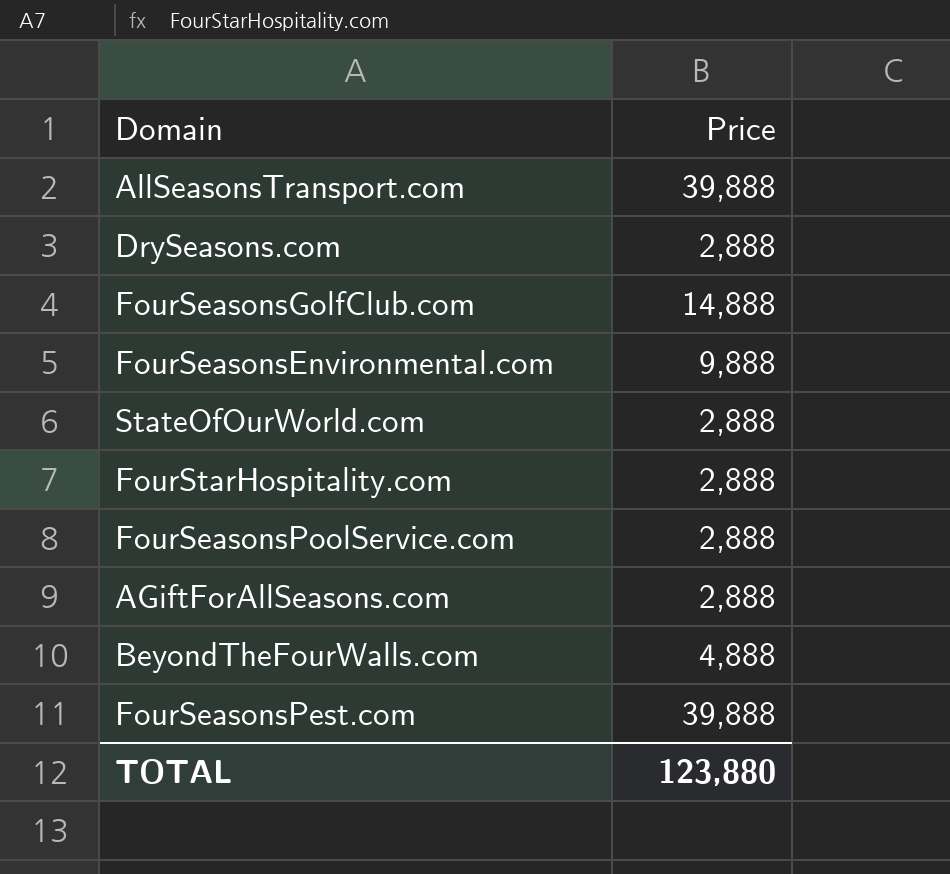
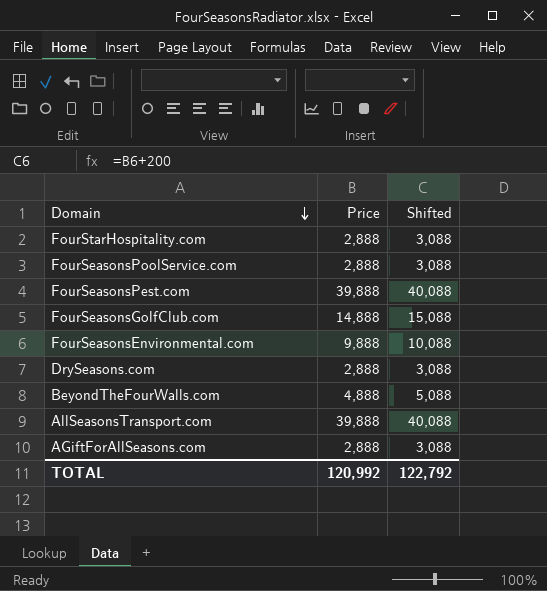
row order: none -> Domain descending
column Shifted | formula: none -> [Price] + 200
row StateOfOurWorld.com: 2,888 -> none
TOTAL | Price: 123,880 -> 120,992

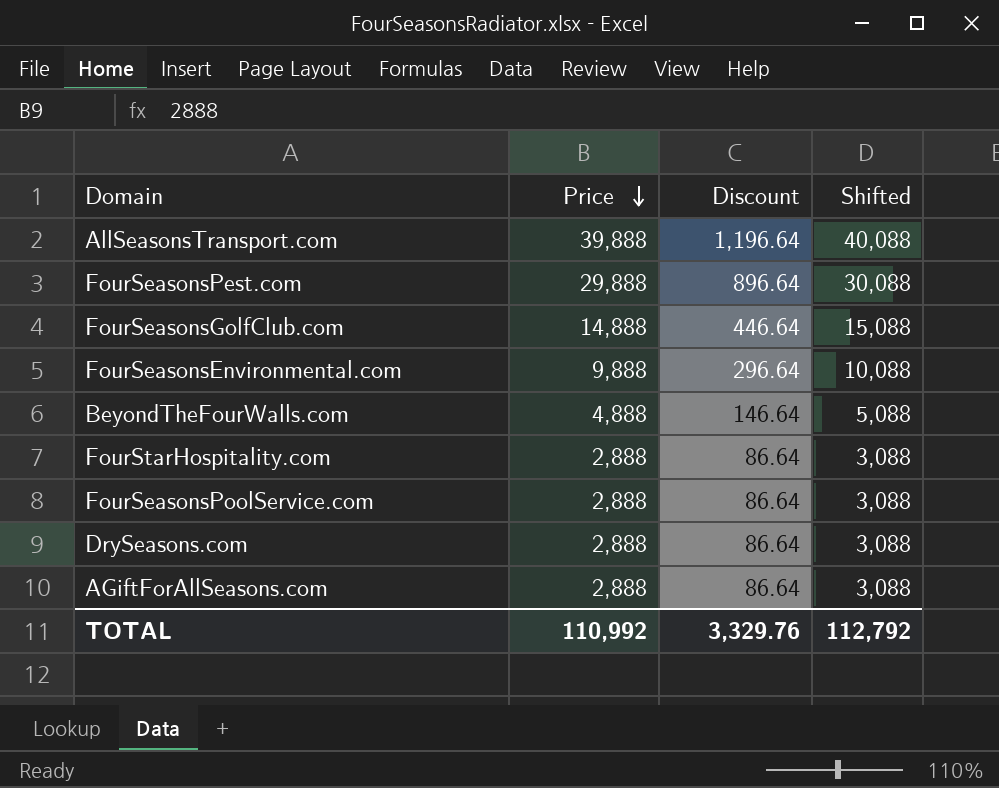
row order: Domain descending -> Price descending
column Discount | formula: none -> [Price] * 0.03
FourSeasonsPest.com | Price: 39,888 -> 29,888
FourSeasonsPest.com | Shifted: 40,088 -> 30,088
TOTAL | Price: 120,992 -> 110,992
TOTAL | Shifted: 122,792 -> 112,792

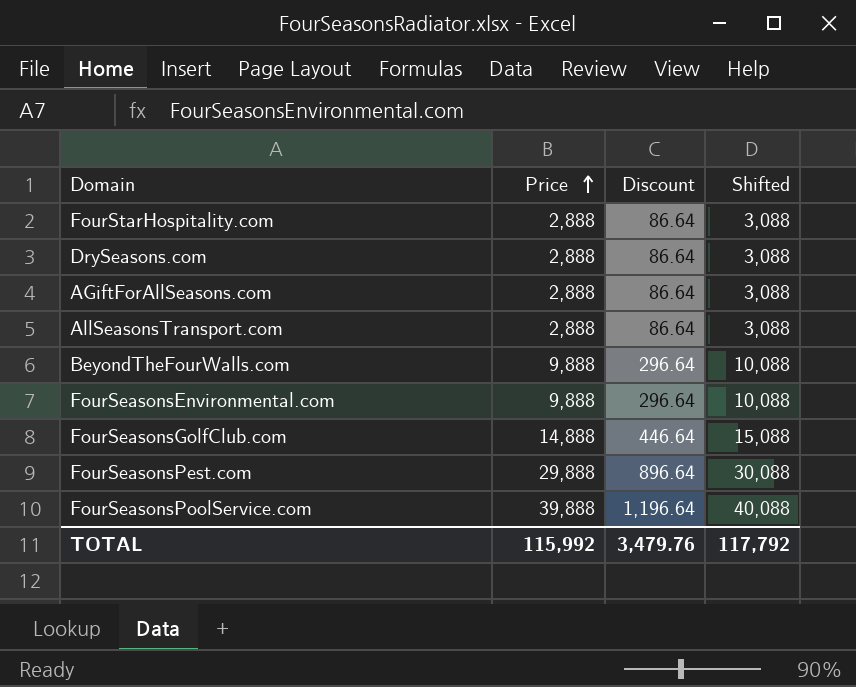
row order: Price descending -> Price ascending
AllSeasonsTransport.com | Price: 39,888 -> 2,888
AllSeasonsTransport.com | Discount: 1,196.64 -> 86.64
AllSeasonsTransport.com | Shifted: 40,088 -> 3,088
BeyondTheFourWalls.com | Price: 4,888 -> 9,888
BeyondTheFourWalls.com | Discount: 146.64 -> 296.64
BeyondTheFourWalls.com | Shifted: 5,088 -> 10,088
FourSeasonsPoolService.com | Price: 2,888 -> 39,888
FourSeasonsPoolService.com | Discount: 86.64 -> 1,196.64
FourSeasonsPoolService.com | Shifted: 3,088 -> 40,088
TOTAL | Price: 110,992 -> 115,992
TOTAL | Discount: 3,329.76 -> 3,479.76
TOTAL | Shifted: 112,792 -> 117,792

